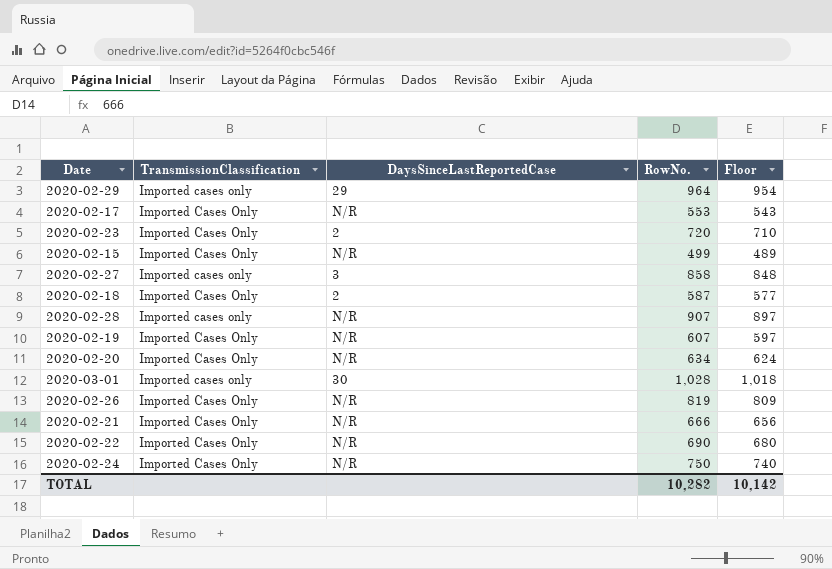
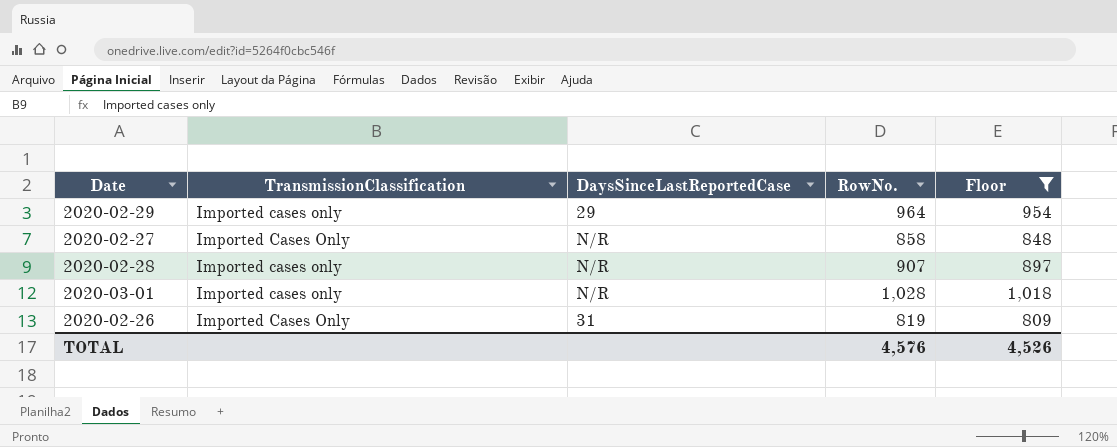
filter: none -> Floor >= 809
2020-02-27 | TransmissionClassification: Imported cases only -> Imported Cases Only
2020-02-27 | DaysSinceLastReportedCase: 3 -> N/R
2020-03-01 | DaysSinceLastReportedCase: 30 -> N/R
2020-02-26 | DaysSinceLastReportedCase: N/R -> 31
TOTAL | RowNo.: 10,282 -> 4,576
TOTAL | Floor: 10,142 -> 4,526

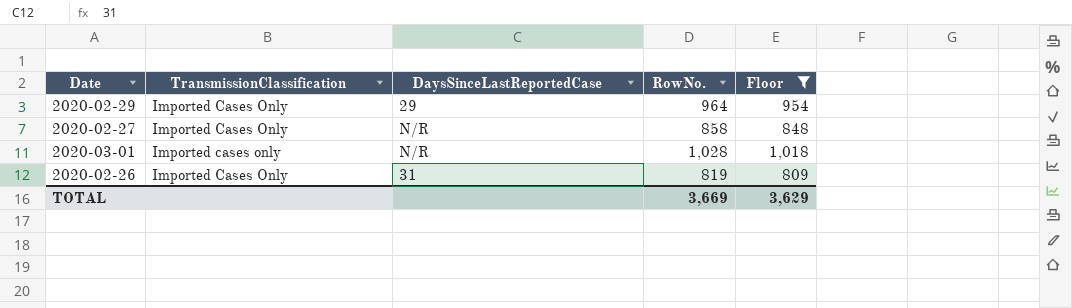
row 2020-02-28: Imported cases only | N/R | 907 | 897 -> none
2020-02-29 | TransmissionClassification: Imported cases only -> Imported Cases Only
TOTAL | RowNo.: 4,576 -> 3,669
TOTAL | Floor: 4,526 -> 3,629

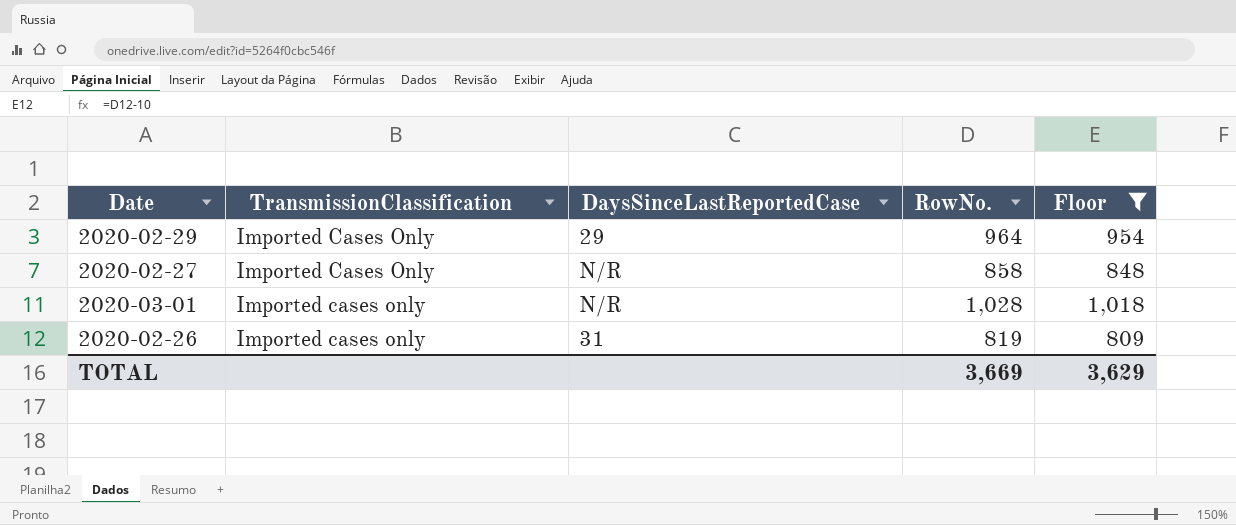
2020-02-26 | TransmissionClassification: Imported Cases Only -> Imported cases only

